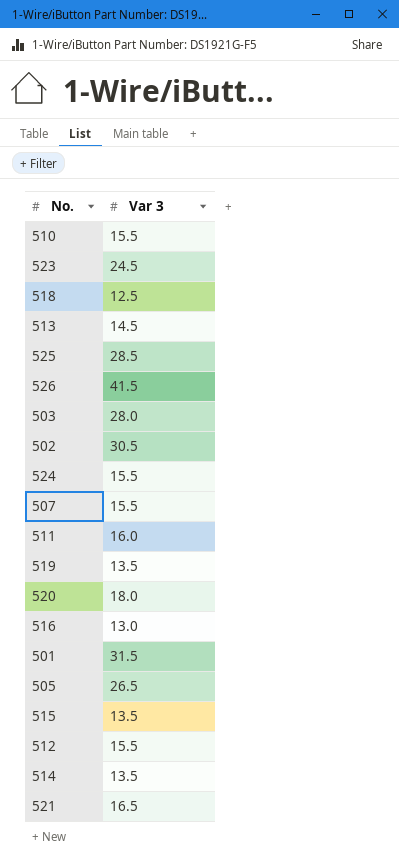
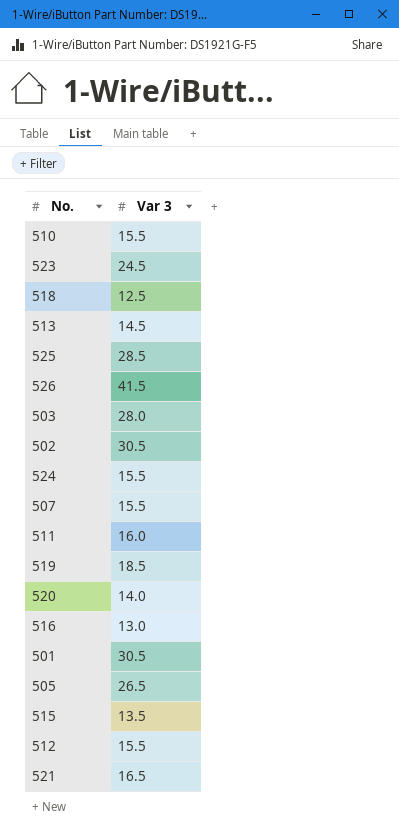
row 514: 13.5 -> none
519 | Var 3: 13.5 -> 18.5
520 | Var 3: 18.0 -> 14.0
501 | Var 3: 31.5 -> 30.5

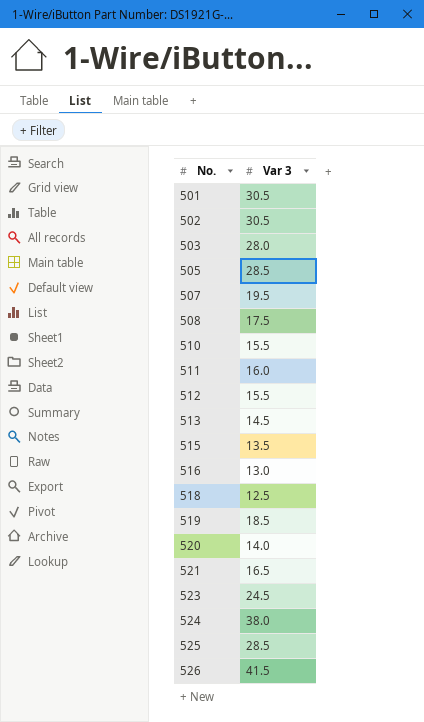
row order: none -> No. ascending
505 | Var 3: 26.5 -> 28.5
507 | Var 3: 15.5 -> 19.5
row 508: none -> 17.5
524 | Var 3: 15.5 -> 38.0

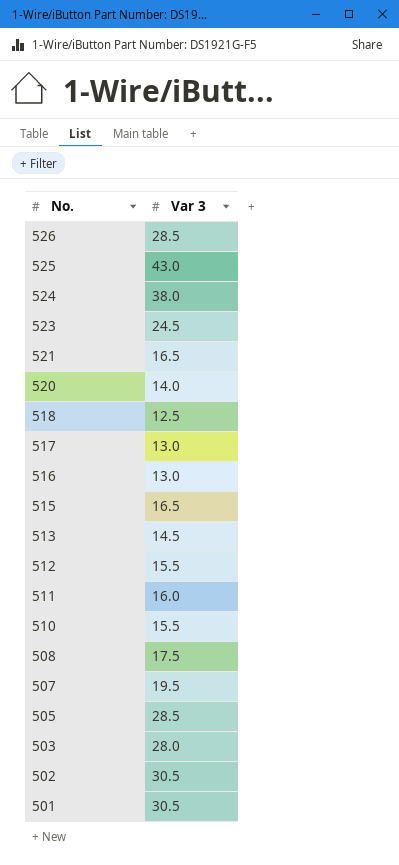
row order: No. ascending -> No. descending
row 519: 18.5 -> none
526 | Var 3: 41.5 -> 28.5
525 | Var 3: 28.5 -> 43.0
row 517: none -> 13.0
515 | Var 3: 13.5 -> 16.5

